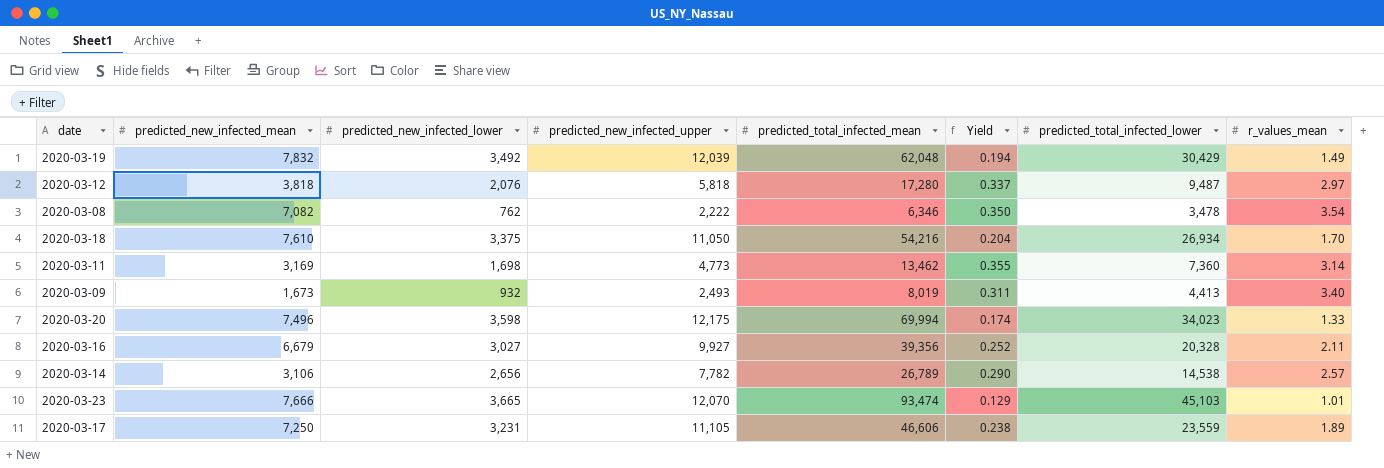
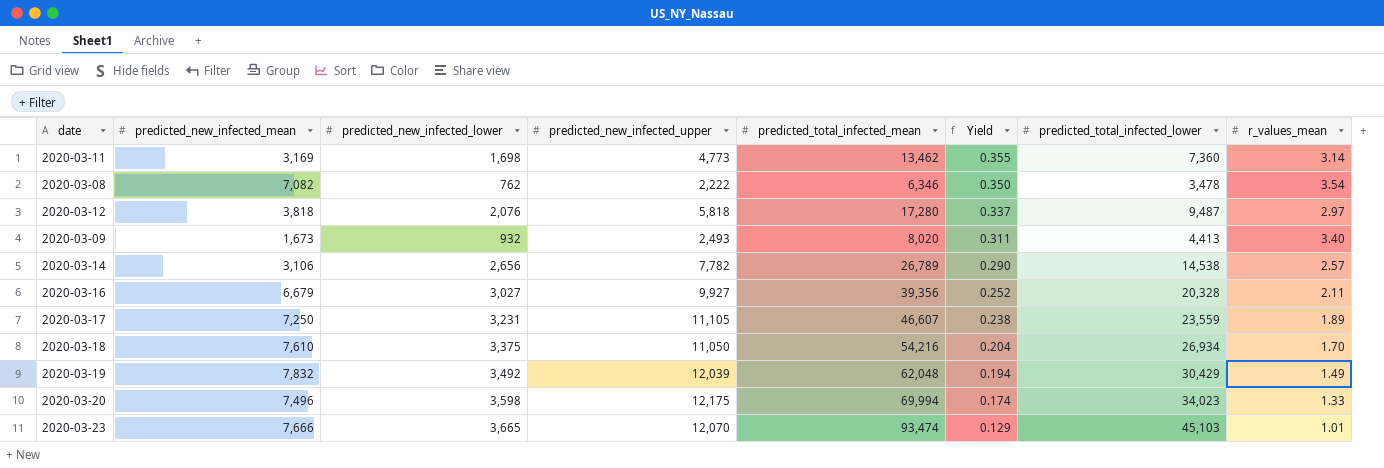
row order: none -> Yield descending
2020-03-09 | predicted_total_infected_mean: 8,019 -> 8,020
2020-03-17 | predicted_total_infected_mean: 46,606 -> 46,607

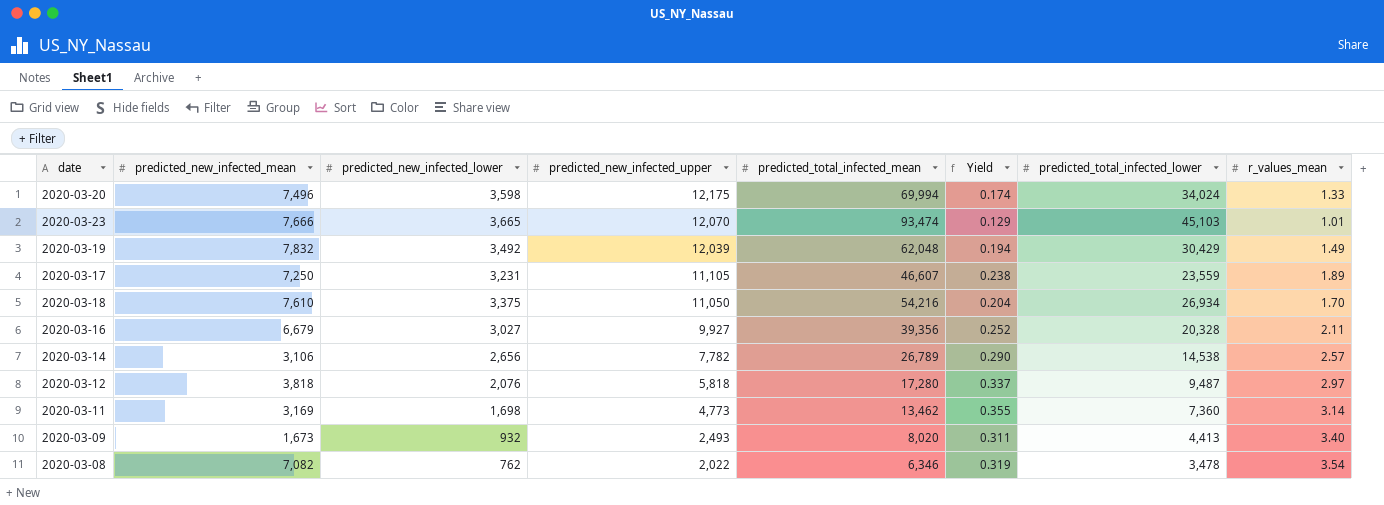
row order: Yield descending -> predicted_new_infected_upper descending
2020-03-20 | predicted_total_infected_lower: 34,023 -> 34,024
2020-03-08 | predicted_new_infected_upper: 2,222 -> 2,022
2020-03-08 | Yield: 0.350 -> 0.319

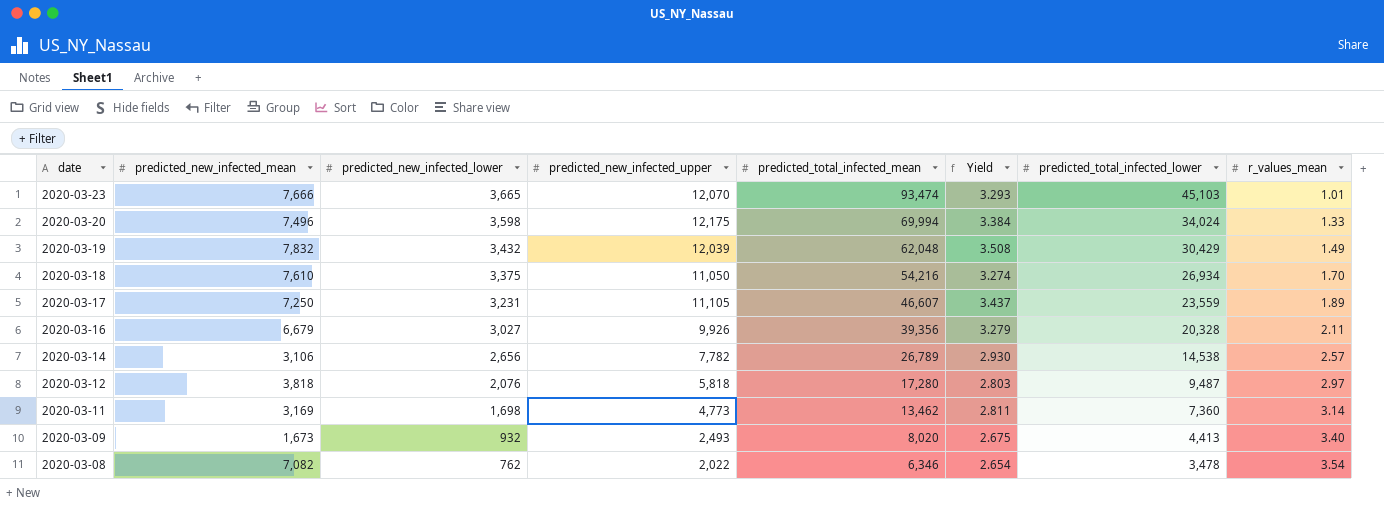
row order: predicted_new_infected_upper descending -> date descending
column Yield | formula: [predicted_new_infected_upper] / [predicted_total_infected_mean] -> [predicted_new_infected_upper] / [predicted_new_infected_lower]
2020-03-19 | predicted_new_infected_lower: 3,492 -> 3,432
2020-03-16 | predicted_new_infected_upper: 9,927 -> 9,926

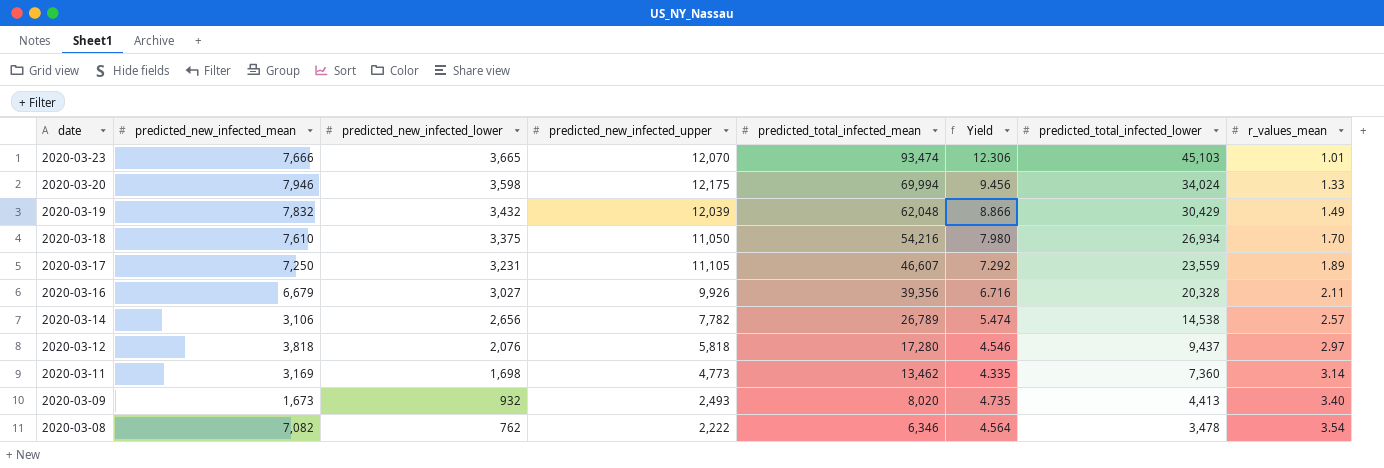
column Yield | formula: [predicted_new_infected_upper] / [predicted_new_infected_lower] -> [predicted_total_infected_lower] / [predicted_new_infected_lower]
2020-03-20 | predicted_new_infected_mean: 7,496 -> 7,946
2020-03-12 | predicted_total_infected_lower: 9,487 -> 9,437
2020-03-08 | predicted_new_infected_upper: 2,022 -> 2,222

